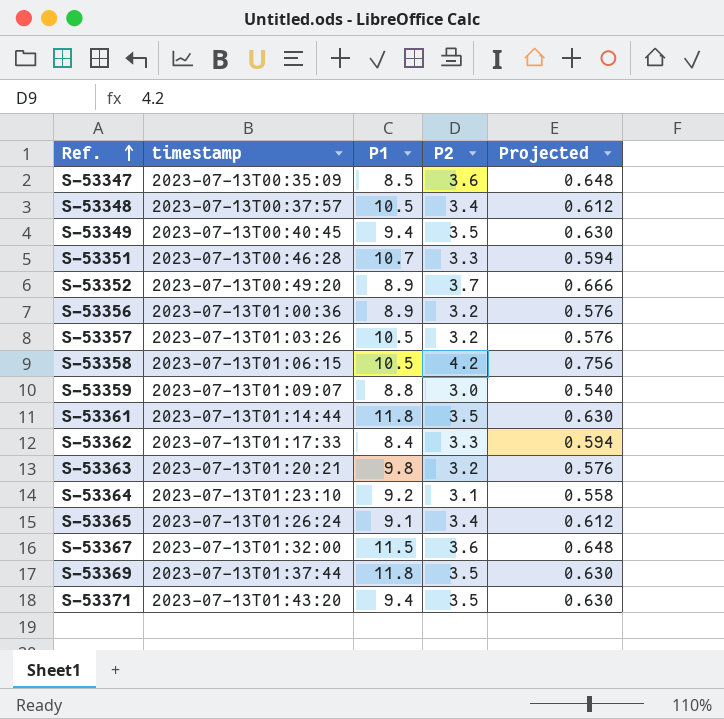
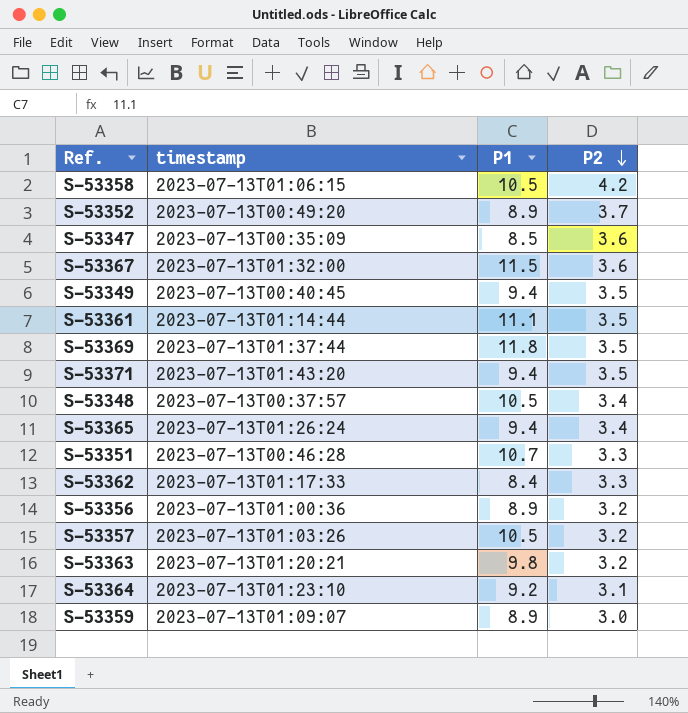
row order: Ref. ascending -> P2 descending
column Projected | formula: [P2] * 0.18 -> none
S-53361 | P1: 11.8 -> 11.1
S-53365 | P1: 9.1 -> 9.4
S-53359 | P1: 8.8 -> 8.9

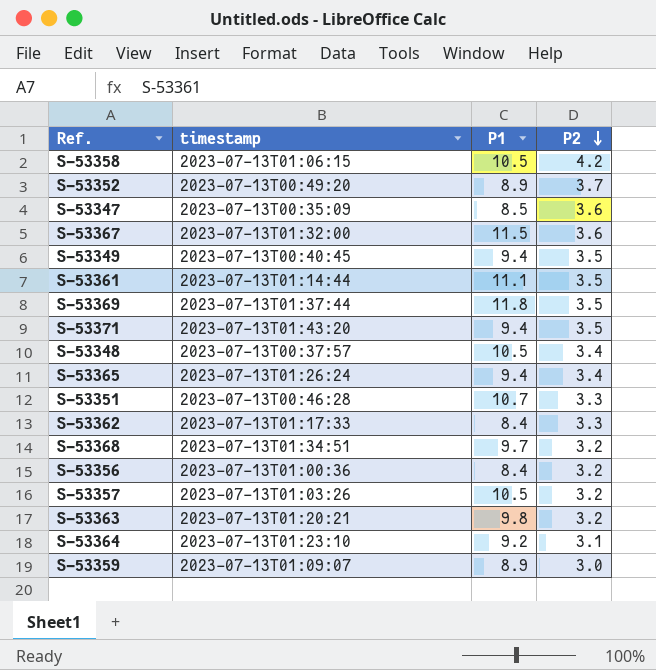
row S-53368: none -> 2023-07-13T01:34:51 | 9.7 | 3.2
S-53356 | P1: 8.9 -> 8.4

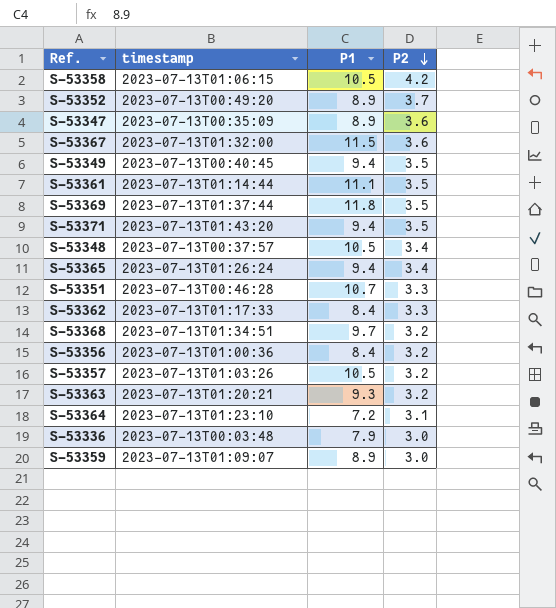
S-53347 | P1: 8.5 -> 8.9
S-53363 | P1: 9.8 -> 9.3
S-53364 | P1: 9.2 -> 7.2
row S-53336: none -> 2023-07-13T00:03:48 | 7.9 | 3.0

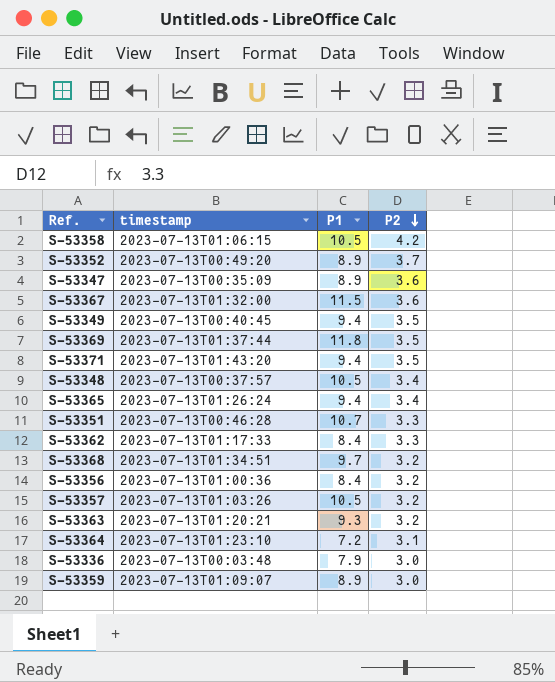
row S-53361: 2023-07-13T01:14:44 | 11.1 | 3.5 -> none

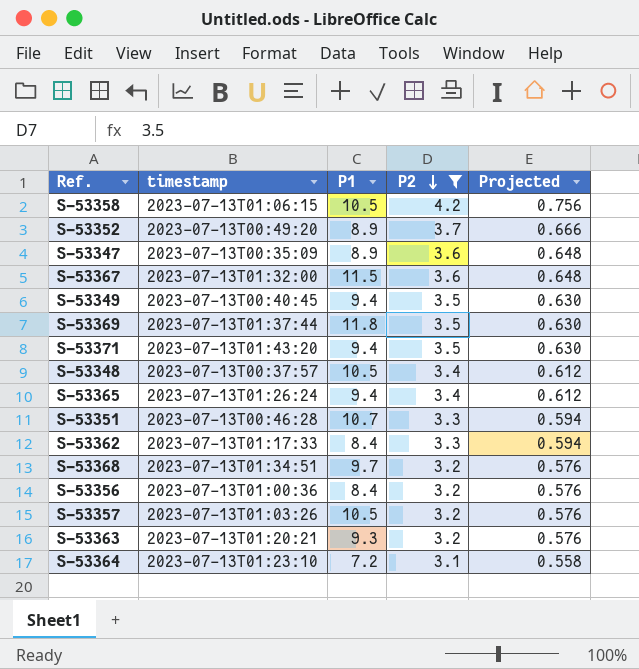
filter: none -> P2 != 3.0
column Projected | formula: none -> [P2] * 0.18

